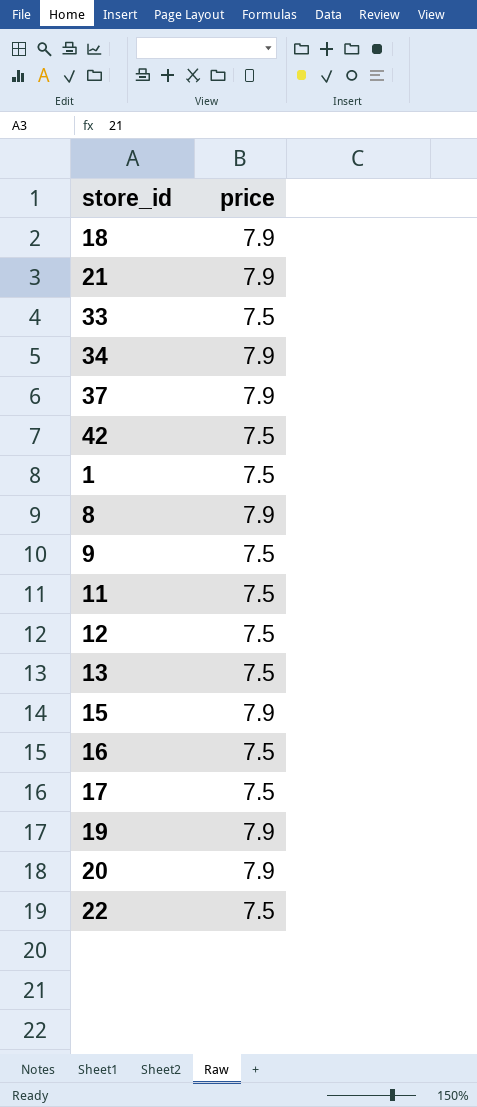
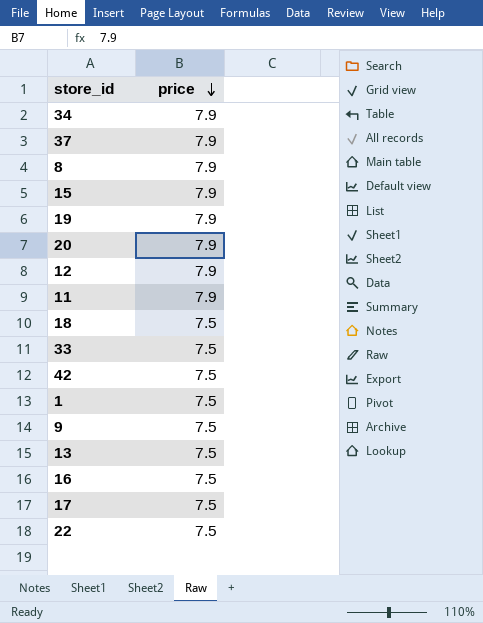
row order: none -> price descending
row 21: 7.9 -> none
12 | price: 7.5 -> 7.9
11 | price: 7.5 -> 7.9
18 | price: 7.9 -> 7.5

